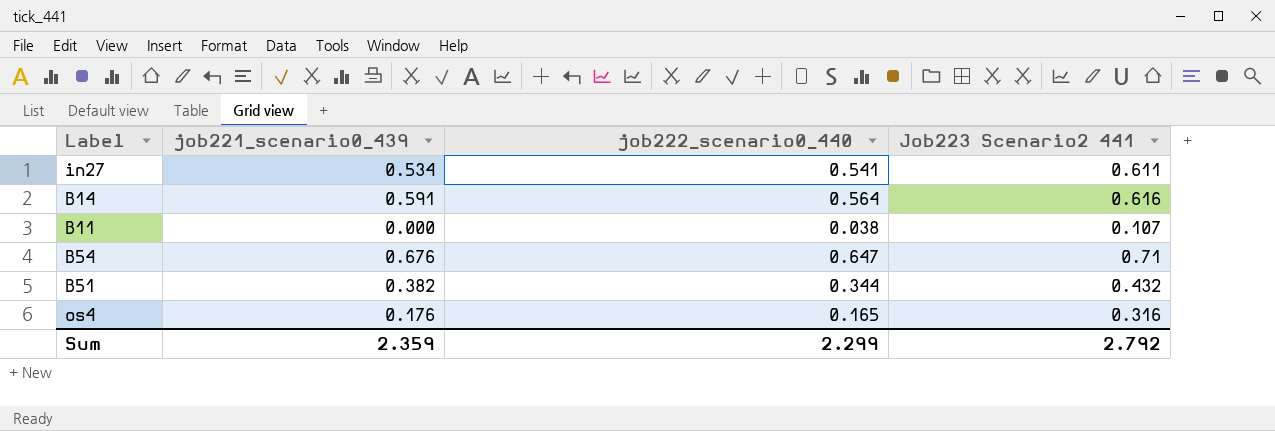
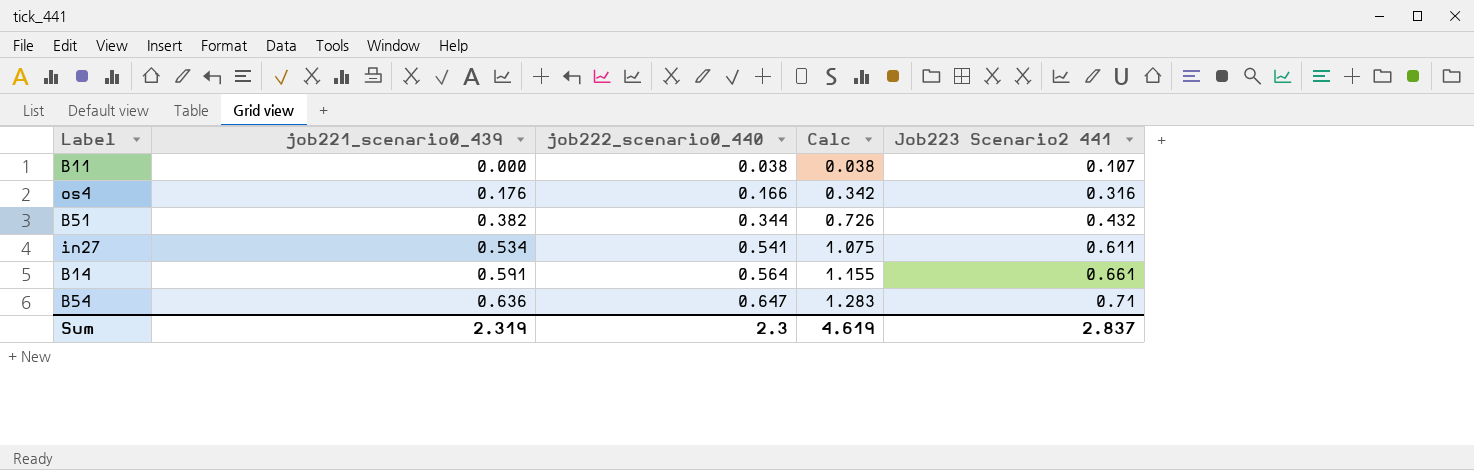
row order: none -> job221_scenario0_439 ascending
column Calc | formula: none -> [job221_scenario0_439] + [job222_scenario0_440]
os4 | job222_scenario0_440: 0.165 -> 0.166
B14 | Job223 Scenario2 441: 0.616 -> 0.661
B54 | job221_scenario0_439: 0.676 -> 0.636
Sum | job221_scenario0_439: 2.359 -> 2.319
Sum | job222_scenario0_440: 2.299 -> 2.3
Sum | Job223 Scenario2 441: 2.792 -> 2.837

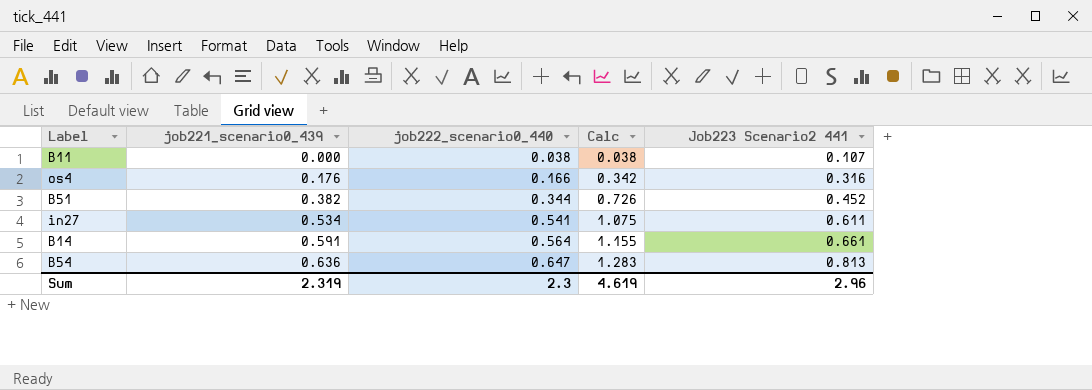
B51 | Job223 Scenario2 441: 0.432 -> 0.452
B54 | Job223 Scenario2 441: 0.71 -> 0.813
Sum | Job223 Scenario2 441: 2.837 -> 2.96

